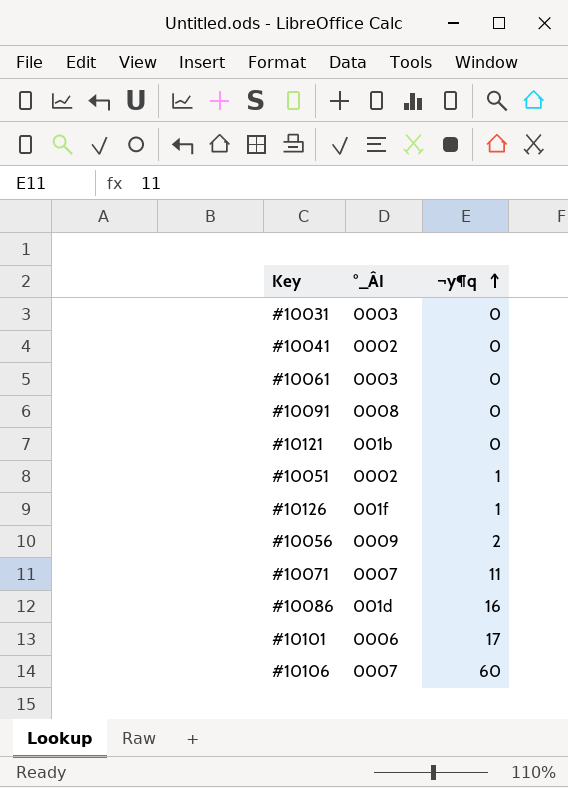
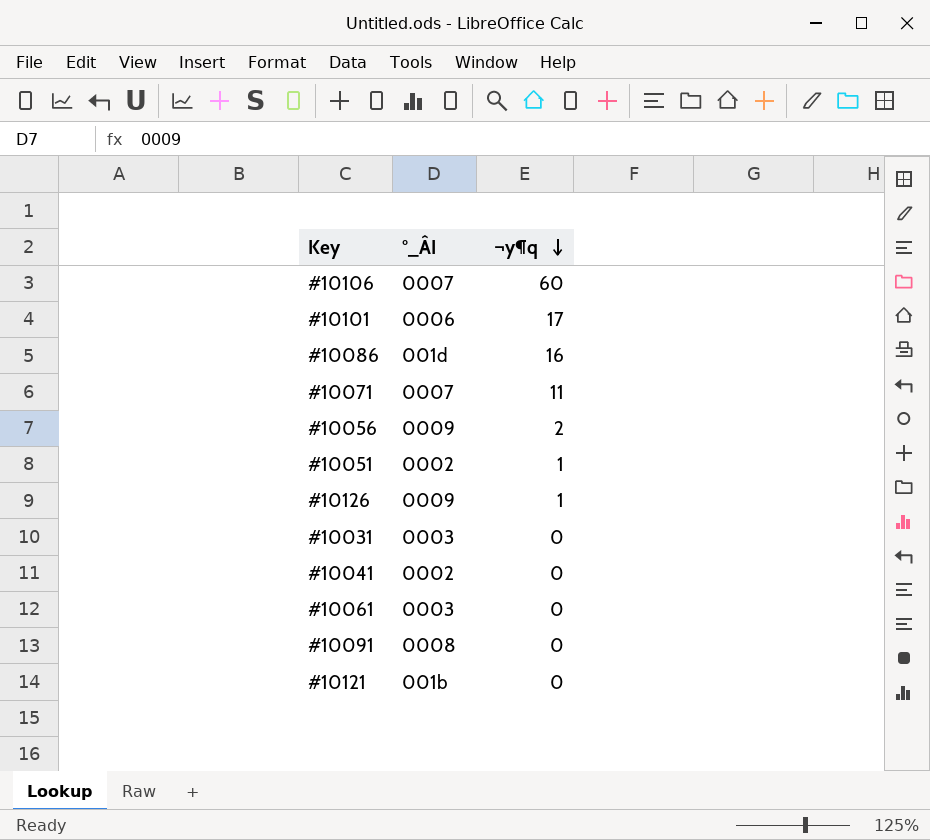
row order: ¬y¶q ascending -> ¬y¶q descending
#10126 | °_ÂI: 001f -> 0009

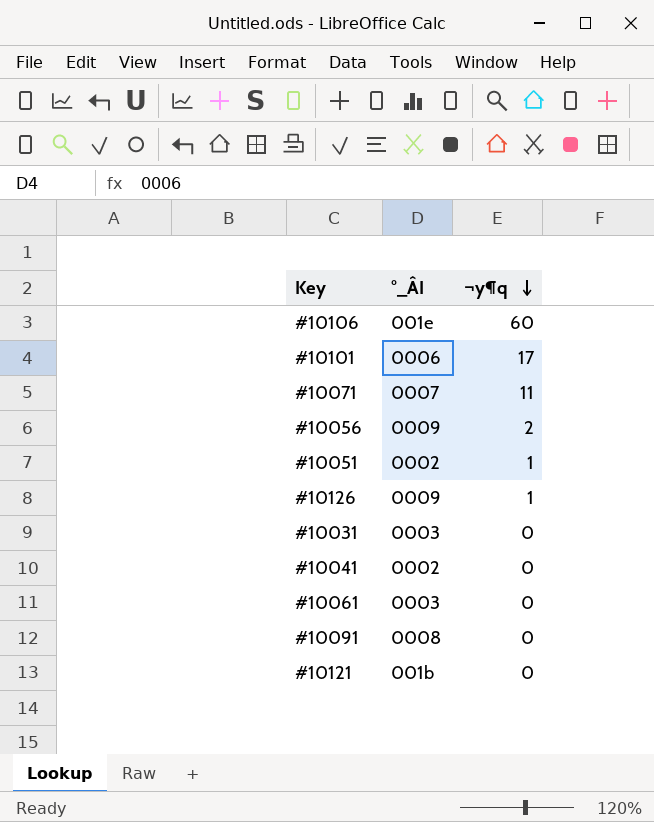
row #10086: 001d | 16 -> none
#10106 | °_ÂI: 0007 -> 001e

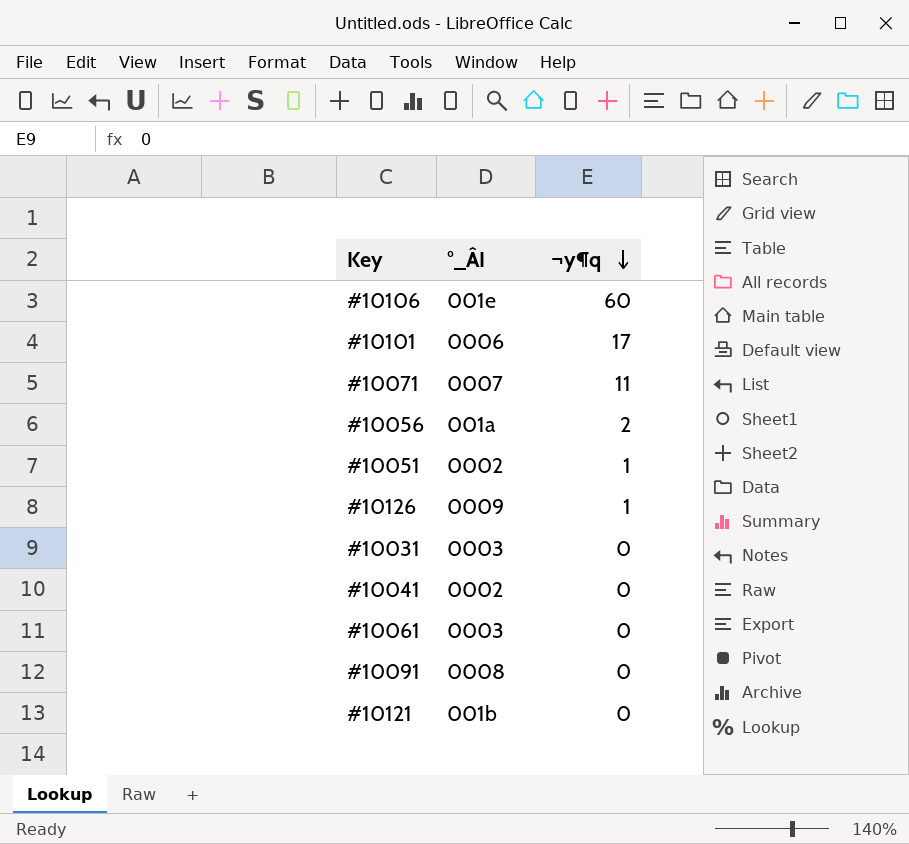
#10056 | °_ÂI: 0009 -> 001a

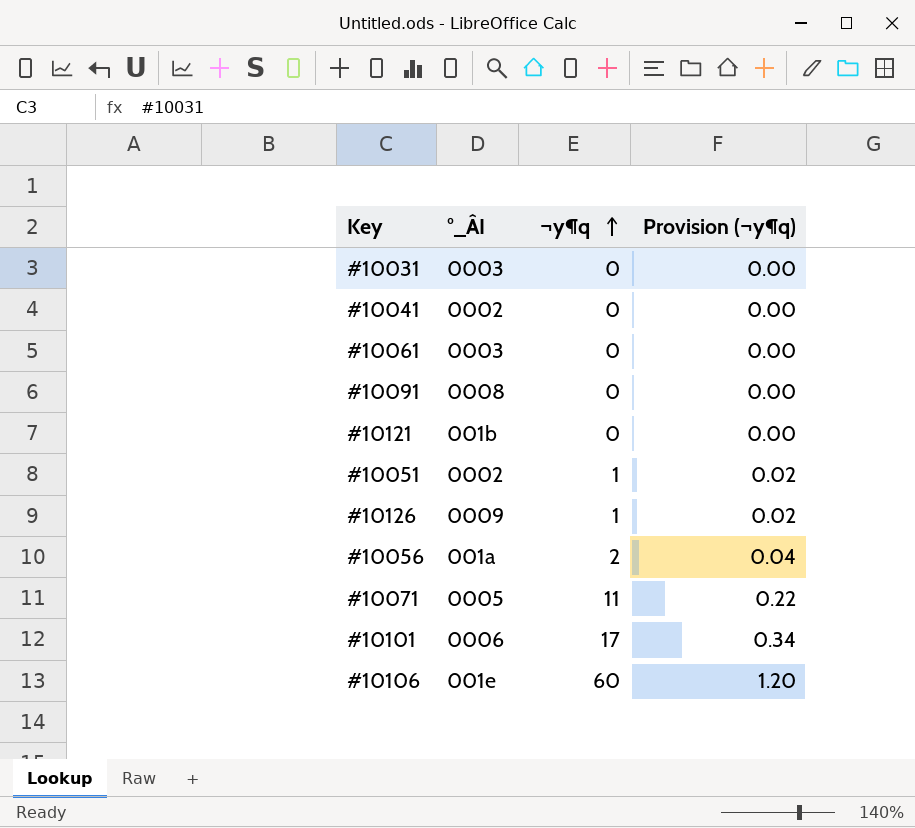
row order: ¬y¶q descending -> ¬y¶q ascending
column Provision (¬y¶q) | formula: none -> [¬y¶q] * 0.02
#10071 | °_ÂI: 0007 -> 0005

